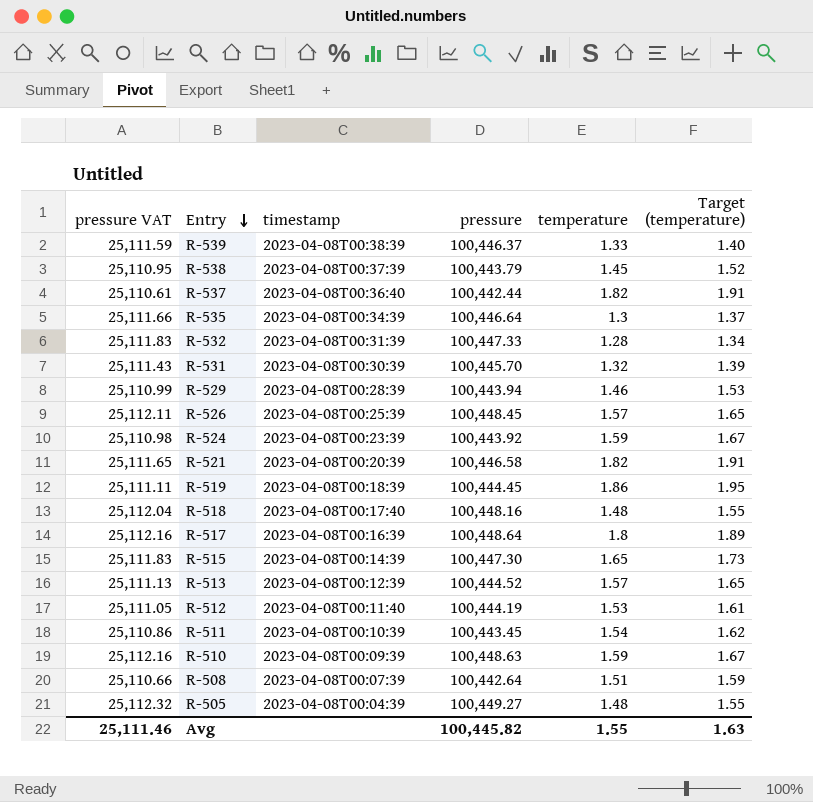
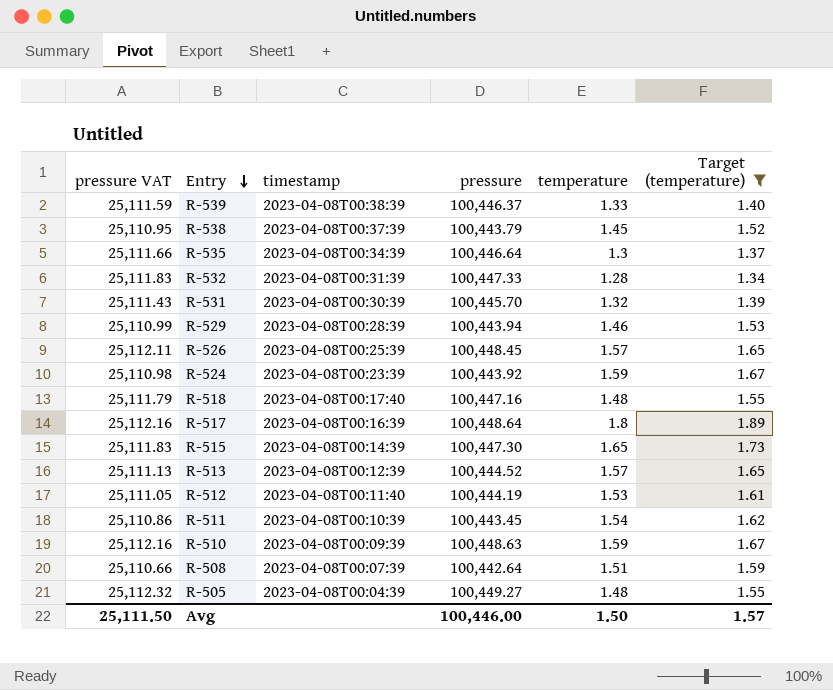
filter: none -> Target (temperature) <= 1.89
R-518 | pressure VAT: 25,112.04 -> 25,111.79
R-518 | pressure: 100,448.16 -> 100,447.16
Avg | pressure VAT: 25,111.46 -> 25,111.50
Avg | pressure: 100,445.82 -> 100,446.00
Avg | temperature: 1.55 -> 1.50
Avg | Target (temperature): 1.63 -> 1.57

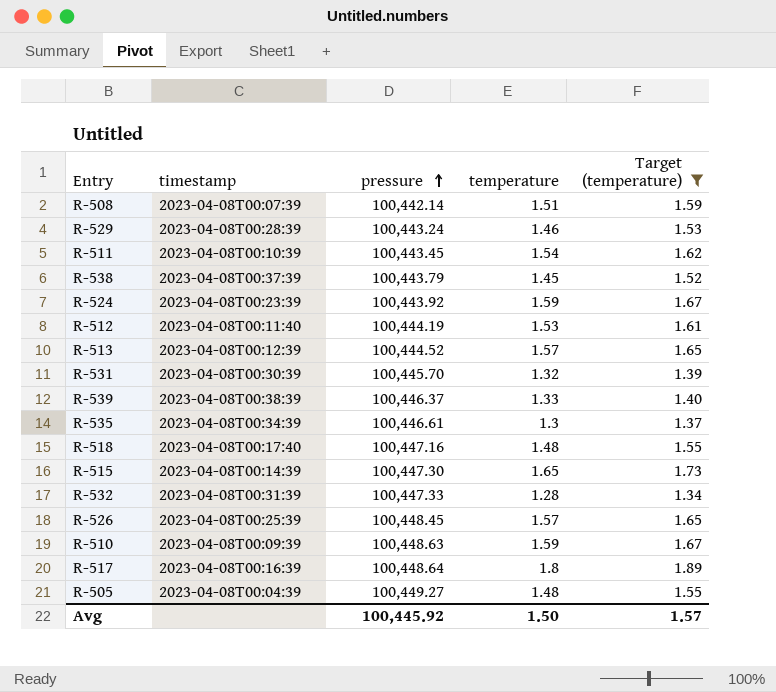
row order: Entry descending -> pressure ascending
column pressure VAT | formula: [pressure] * 0.25 -> none
R-508 | pressure: 100,442.64 -> 100,442.14
R-529 | pressure: 100,443.94 -> 100,443.24
R-535 | pressure: 100,446.64 -> 100,446.61
Avg | pressure: 100,446.00 -> 100,445.92

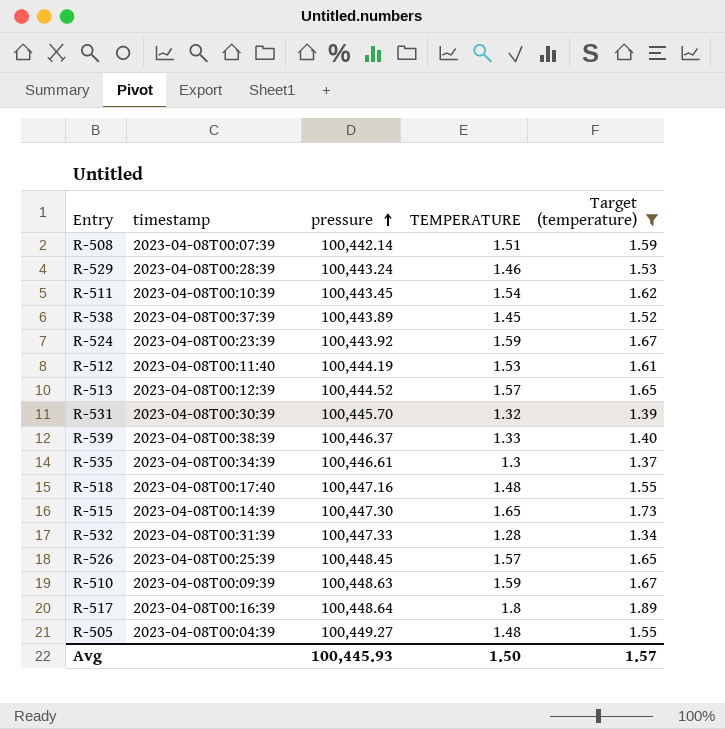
column name: temperature -> TEMPERATURE
R-538 | pressure: 100,443.79 -> 100,443.89
Avg | pressure: 100,445.92 -> 100,445.93

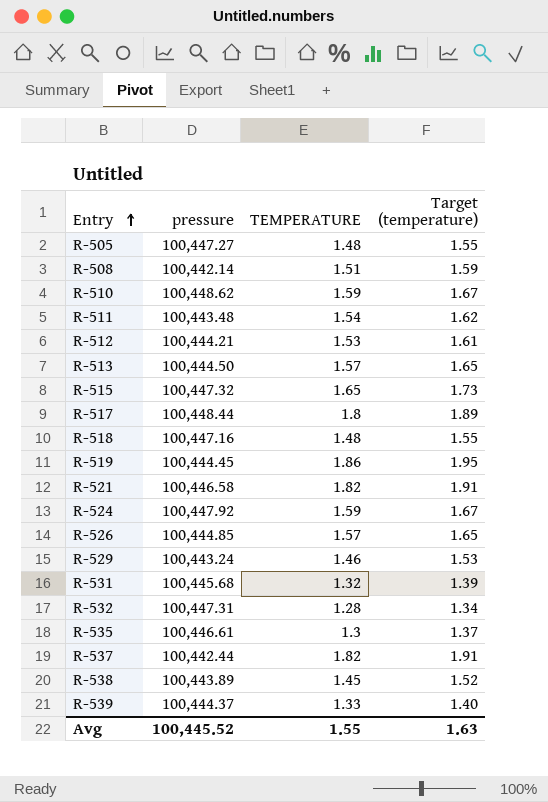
filter: Target (temperature) <= 1.89 -> none
row order: pressure ascending -> Entry ascending
column timestamp | position: 2 -> none
R-505 | pressure: 100,449.27 -> 100,447.27
R-510 | pressure: 100,448.63 -> 100,448.62
R-511 | pressure: 100,443.45 -> 100,443.48
R-512 | pressure: 100,444.19 -> 100,444.21
R-513 | pressure: 100,444.52 -> 100,444.50
R-515 | pressure: 100,447.30 -> 100,447.32
R-517 | pressure: 100,448.64 -> 100,448.44
R-524 | pressure: 100,443.92 -> 100,447.92
R-526 | pressure: 100,448.45 -> 100,444.85
R-531 | pressure: 100,445.70 -> 100,445.68
R-532 | pressure: 100,447.33 -> 100,447.31
R-539 | pressure: 100,446.37 -> 100,444.37
Avg | pressure: 100,445.93 -> 100,445.52
Avg | TEMPERATURE: 1.50 -> 1.55
Avg | Target (temperature): 1.57 -> 1.63

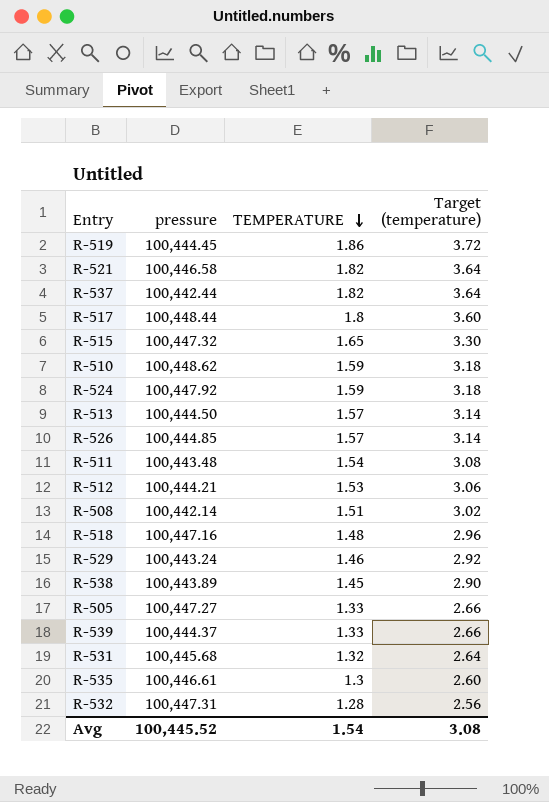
row order: Entry ascending -> TEMPERATURE descending
column Target (temperature) | formula: [TEMPERATURE] * 1.05 -> [TEMPERATURE] * 2
R-505 | TEMPERATURE: 1.48 -> 1.33
Avg | TEMPERATURE: 1.55 -> 1.54
Avg | Target (temperature): 1.63 -> 3.08

